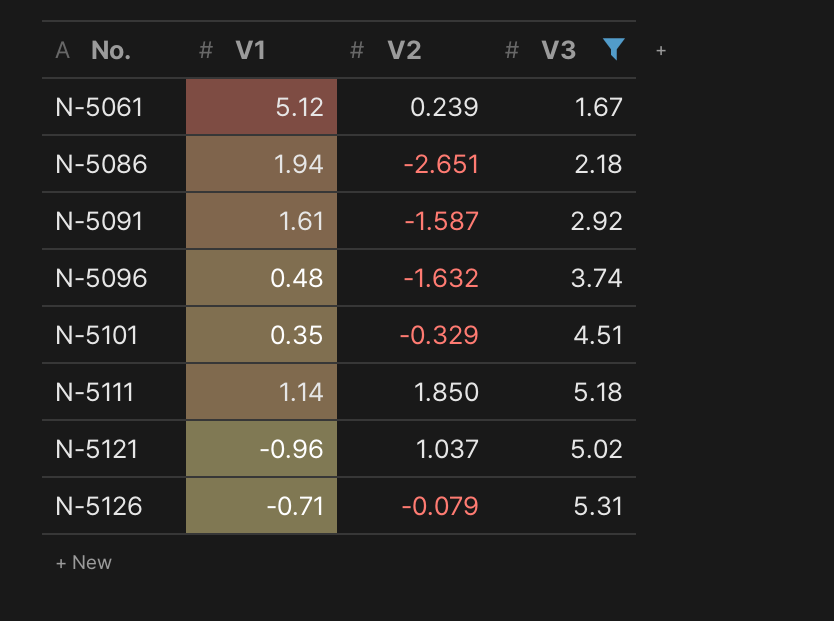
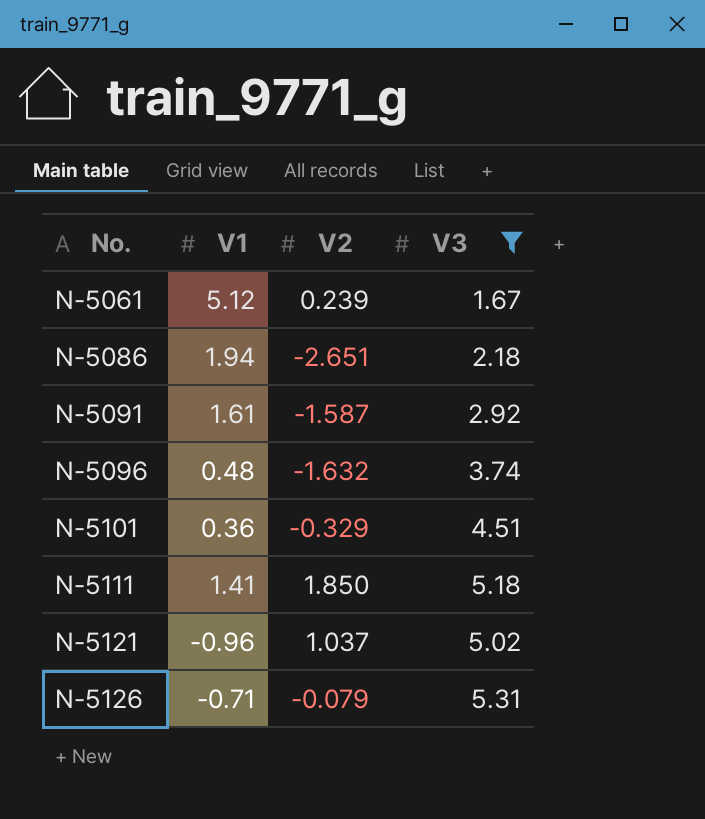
N-5101 | V1: 0.35 -> 0.36
N-5111 | V1: 1.14 -> 1.41

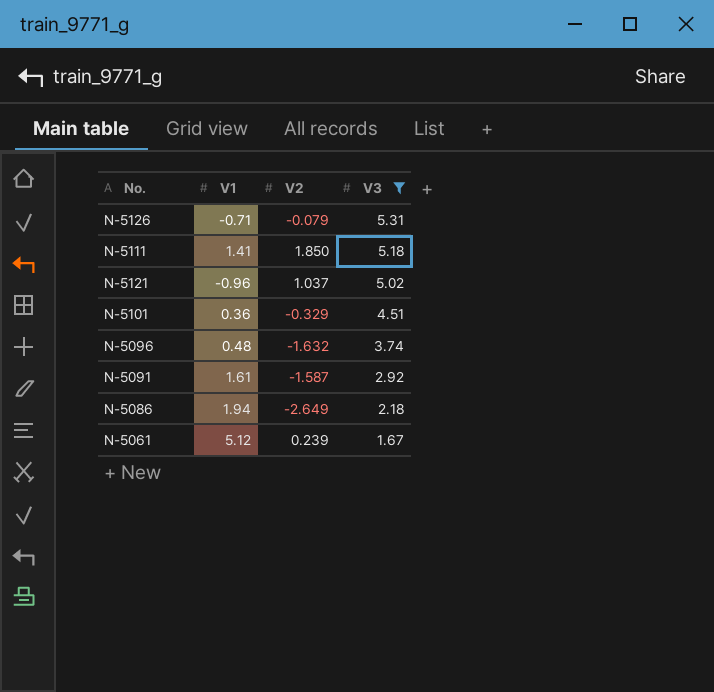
row order: No. ascending -> V3 descending
N-5086 | V2: -2.651 -> -2.649

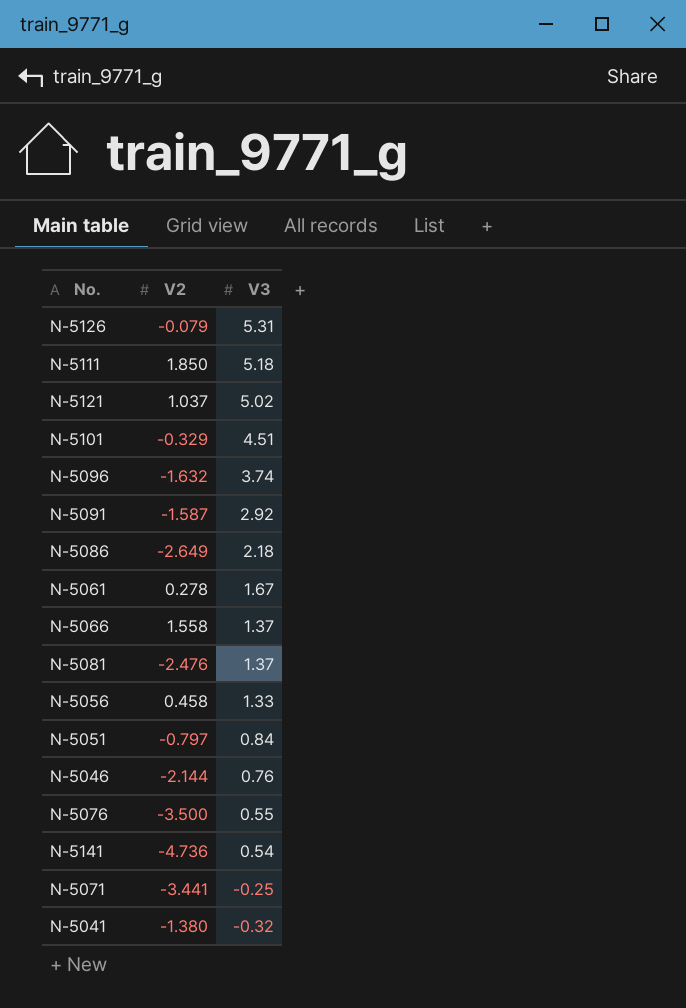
filter: V3 >= 1.67 -> none
column V1 | position: 2 -> none
N-5061 | V2: 0.239 -> 0.278

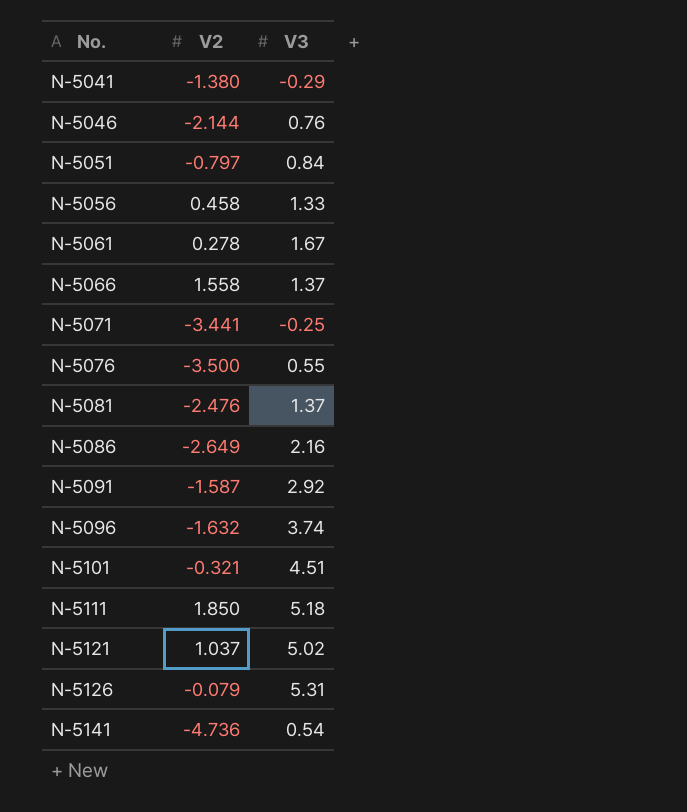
row order: V3 descending -> No. ascending
N-5041 | V3: -0.32 -> -0.29
N-5086 | V3: 2.18 -> 2.16
N-5101 | V2: -0.329 -> -0.321

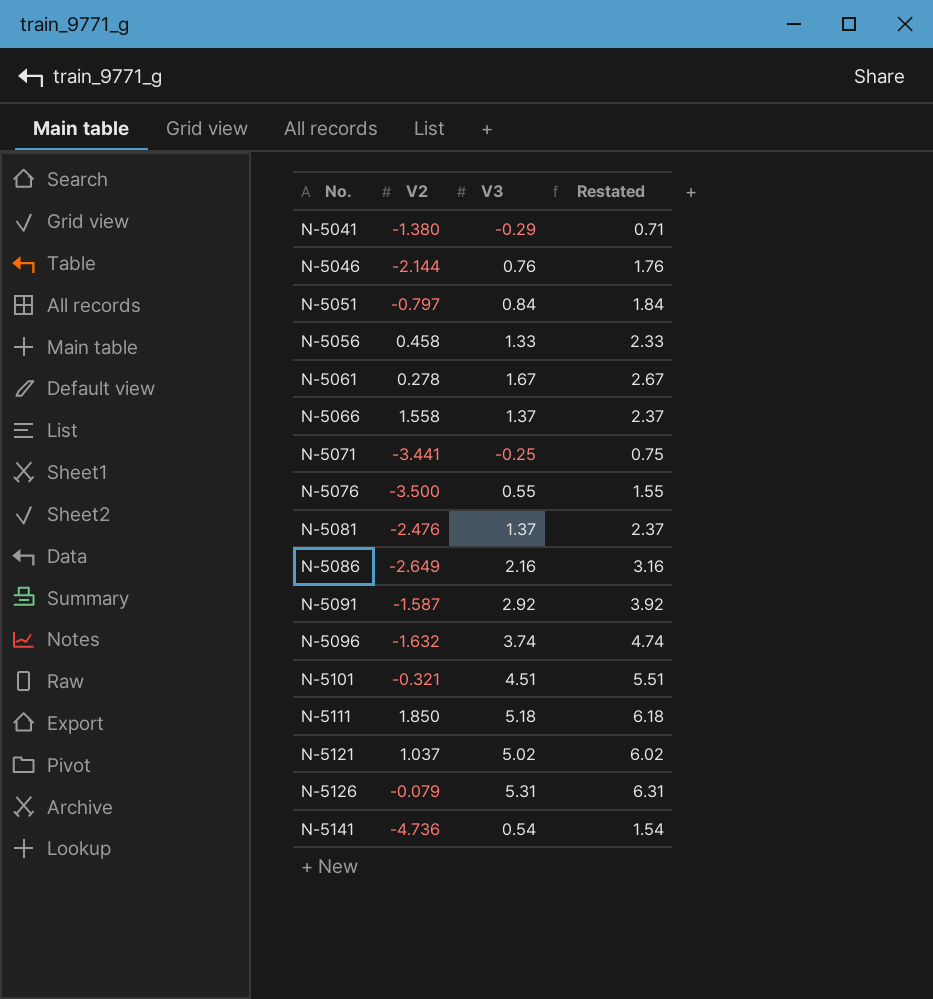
column Restated | formula: none -> [V3] + 1

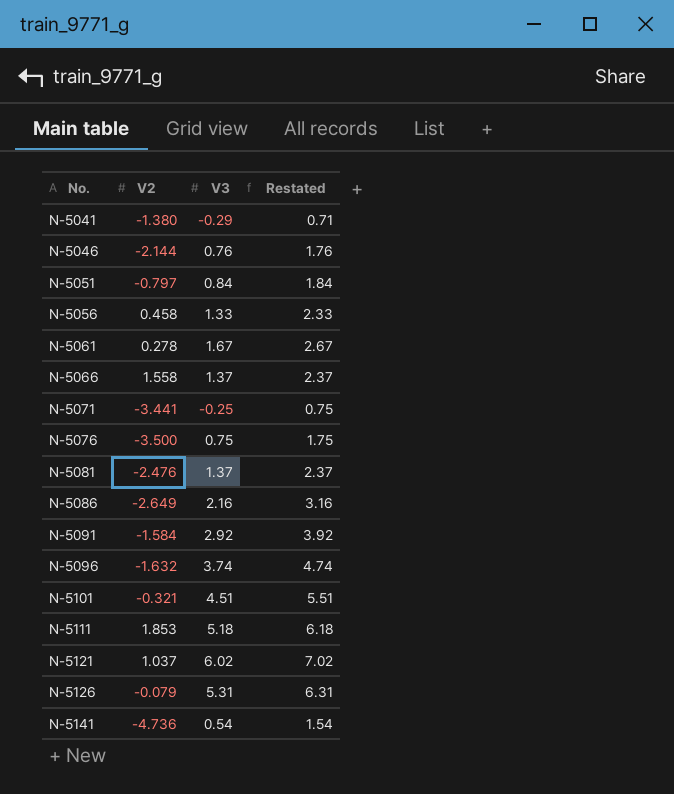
N-5076 | V3: 0.55 -> 0.75
N-5076 | Restated: 1.55 -> 1.75
N-5091 | V2: -1.587 -> -1.584
N-5111 | V2: 1.850 -> 1.853
N-5121 | V3: 5.02 -> 6.02
N-5121 | Restated: 6.02 -> 7.02

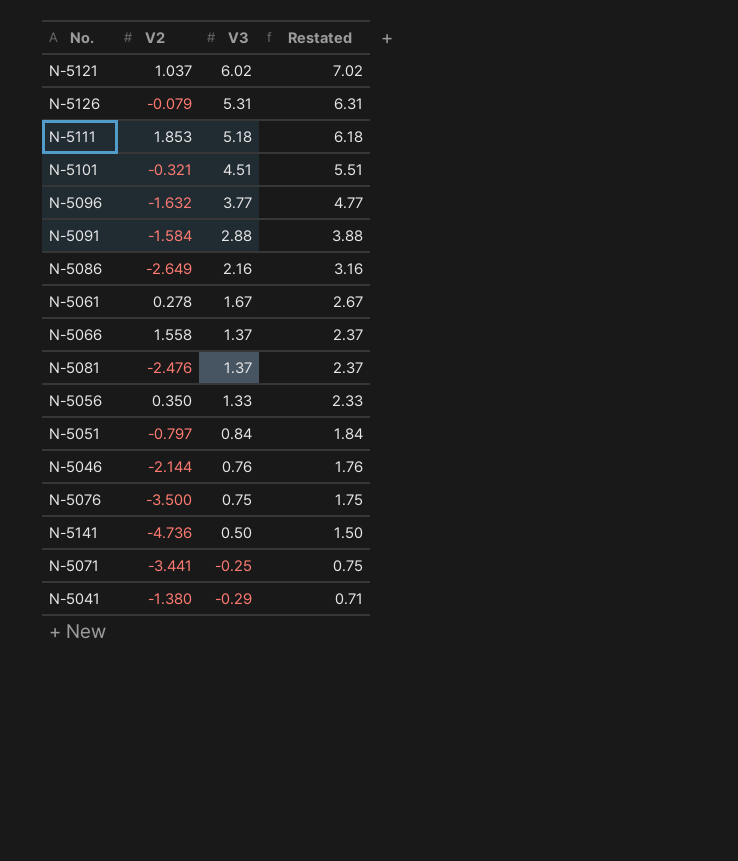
row order: No. ascending -> V3 descending
N-5096 | V3: 3.74 -> 3.77
N-5096 | Restated: 4.74 -> 4.77
N-5091 | V3: 2.92 -> 2.88
N-5091 | Restated: 3.92 -> 3.88
N-5056 | V2: 0.458 -> 0.350
N-5141 | V3: 0.54 -> 0.50
N-5141 | Restated: 1.54 -> 1.50

